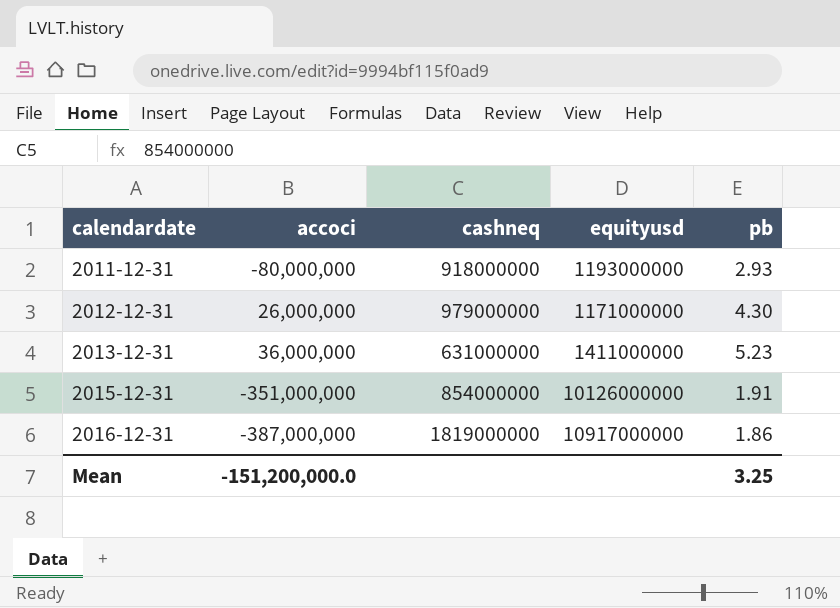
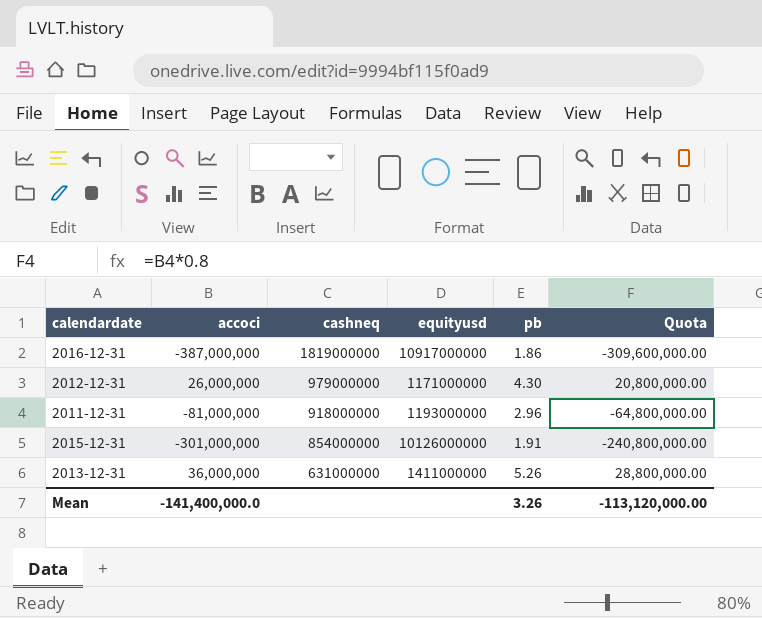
row order: calendardate ascending -> cashneq descending
column Quota | formula: none -> [accoci] * 0.8
2011-12-31 | accoci: -80,000,000 -> -81,000,000
2011-12-31 | pb: 2.93 -> 2.96
2015-12-31 | accoci: -351,000,000 -> -301,000,000
2013-12-31 | pb: 5.23 -> 5.26
Mean | accoci: -151,200,000.0 -> -141,400,000.0
Mean | pb: 3.25 -> 3.26

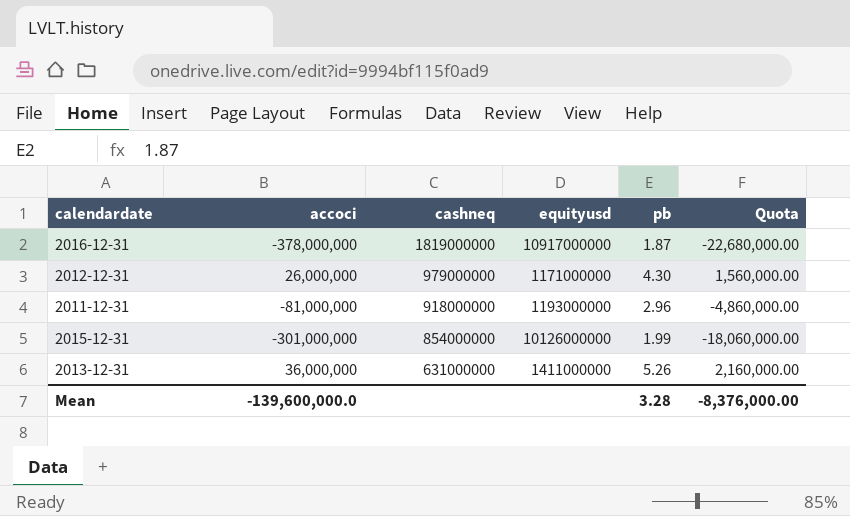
column Quota | formula: [accoci] * 0.8 -> [accoci] * 0.06
2016-12-31 | accoci: -387,000,000 -> -378,000,000
2016-12-31 | pb: 1.86 -> 1.87
2015-12-31 | pb: 1.91 -> 1.99
Mean | accoci: -141,400,000.0 -> -139,600,000.0
Mean | pb: 3.26 -> 3.28
Mean | Quota: -113,120,000.00 -> -8,376,000.00

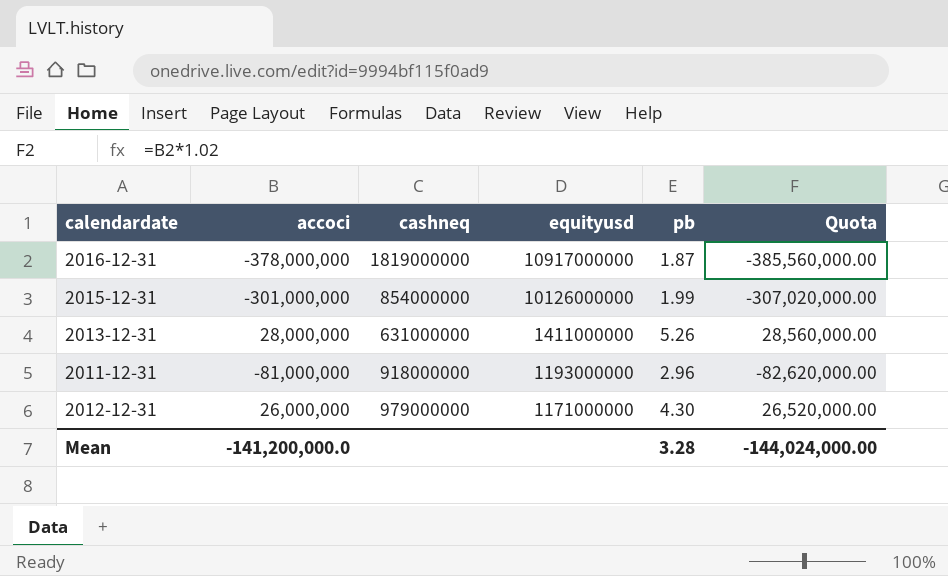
row order: cashneq descending -> equityusd descending
column Quota | formula: [accoci] * 0.06 -> [accoci] * 1.02
2013-12-31 | accoci: 36,000,000 -> 28,000,000
Mean | accoci: -139,600,000.0 -> -141,200,000.0
Mean | Quota: -8,376,000.00 -> -144,024,000.00

